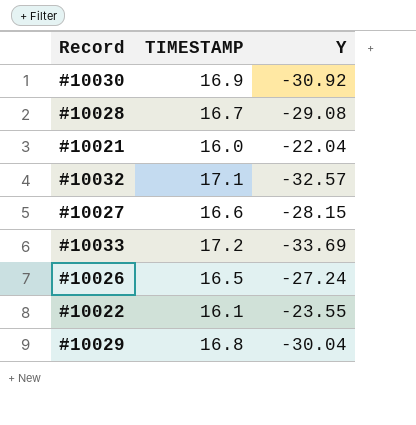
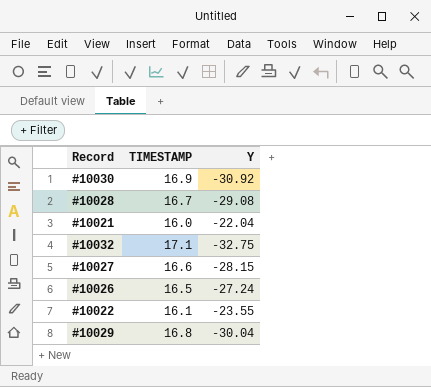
row #10033: 17.2 | -33.69 -> none
#10032 | Y: -32.57 -> -32.75

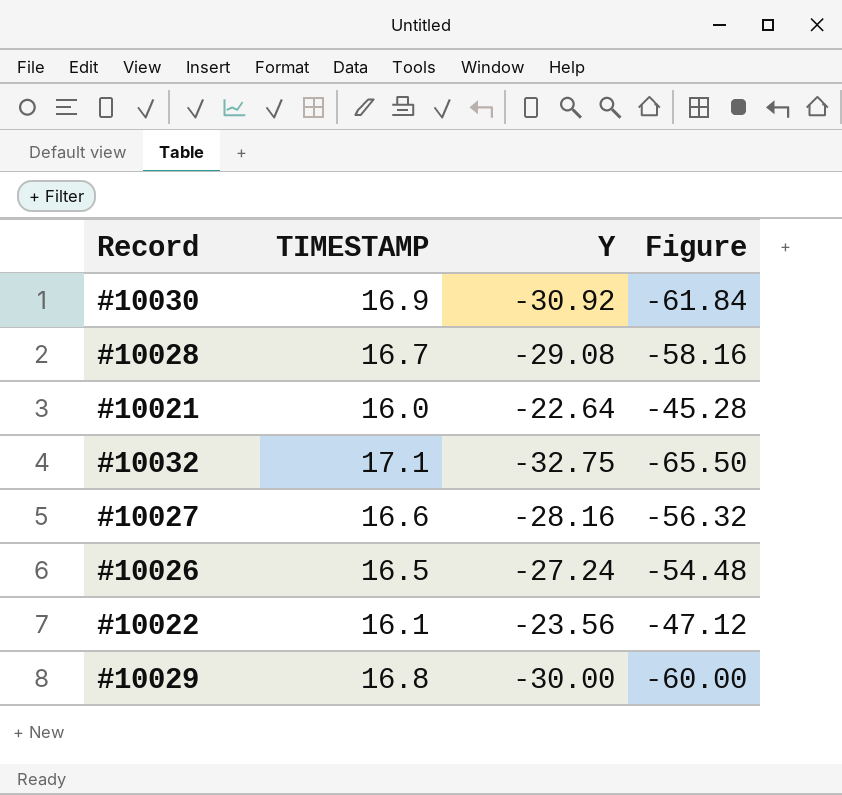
column Figure | formula: none -> [Y] * 2
#10021 | Y: -22.04 -> -22.64
#10027 | Y: -28.15 -> -28.16
#10022 | Y: -23.55 -> -23.56
#10029 | Y: -30.04 -> -30.00

